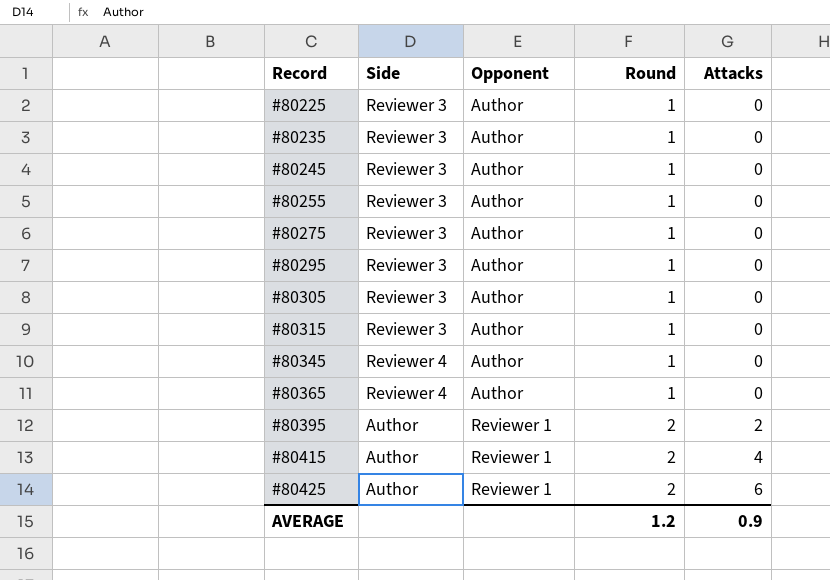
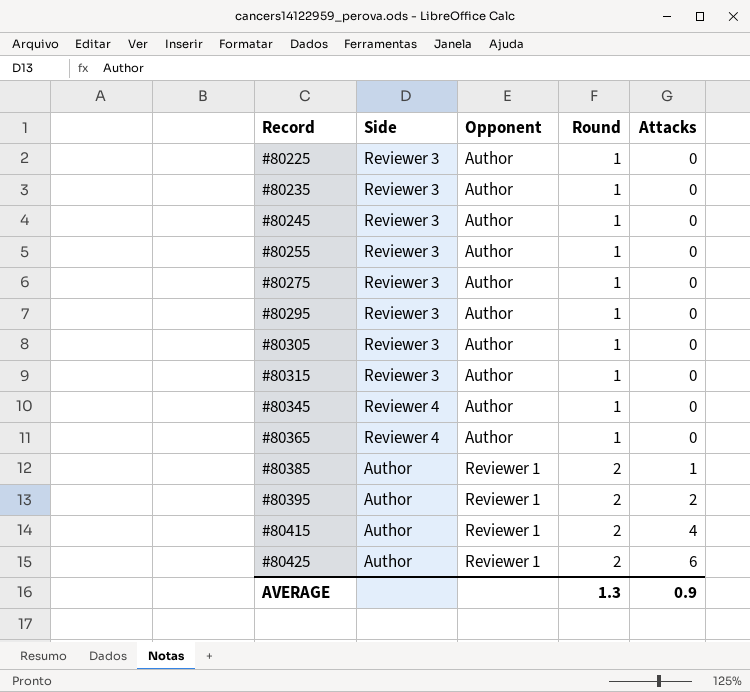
row #80385: none -> Author | Reviewer 1 | 2 | 1
AVERAGE | Round: 1.2 -> 1.3

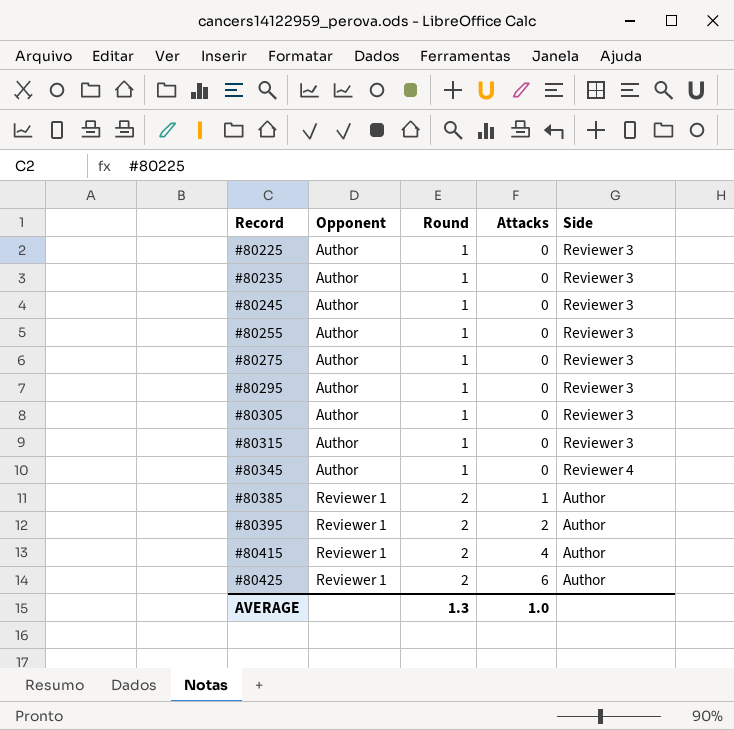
column Side | position: 2 -> 5
row #80365: Reviewer 4 | Author | 1 | 0 -> none
AVERAGE | Attacks: 0.9 -> 1.0

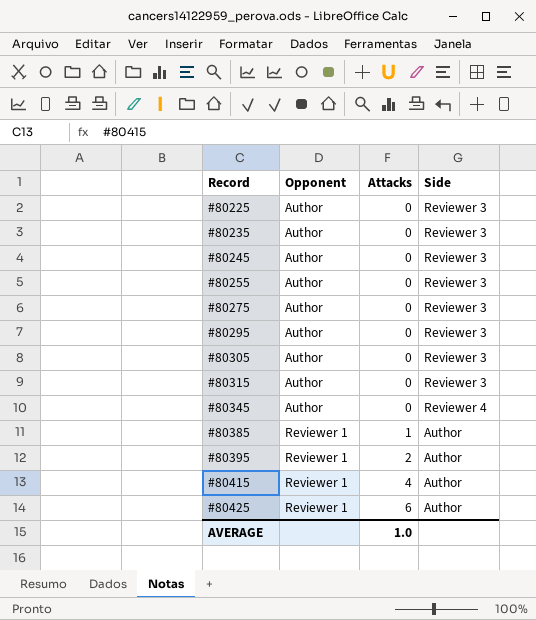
column Round | position: 3 -> none

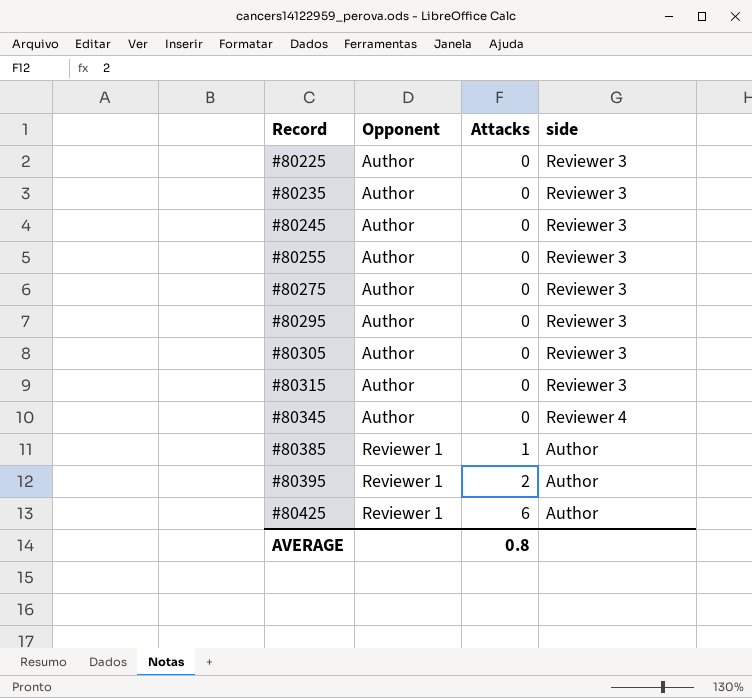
column name: Side -> side
row #80415: Reviewer 1 | 4 | Author -> none
AVERAGE | Attacks: 1.0 -> 0.8

